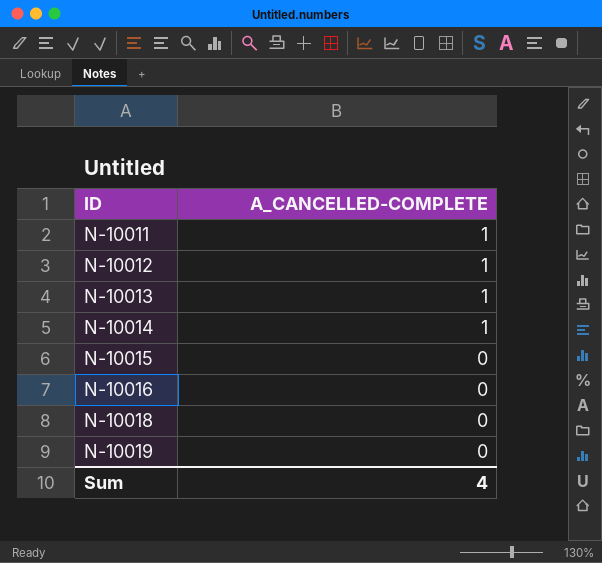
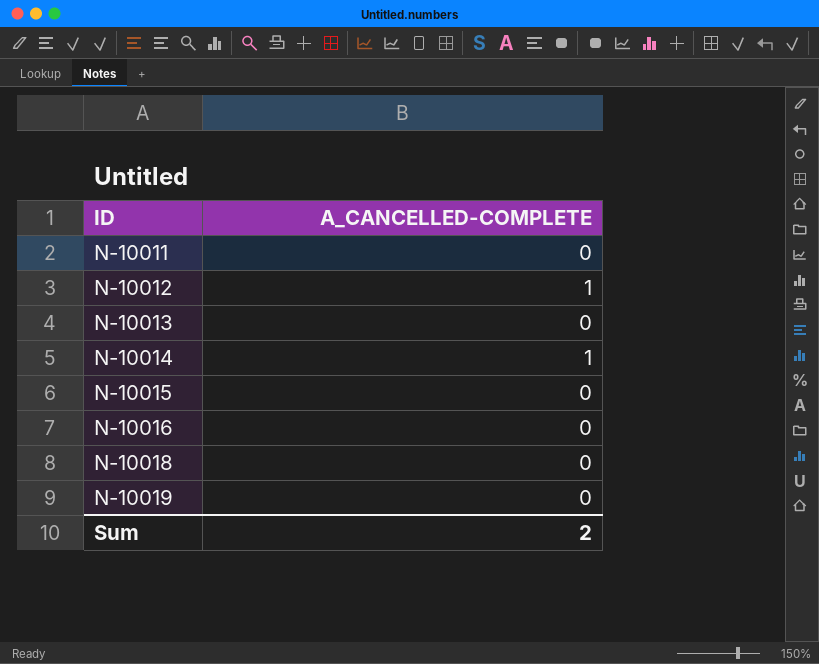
N-10011 | A_CANCELLED-COMPLETE: 1 -> 0
N-10013 | A_CANCELLED-COMPLETE: 1 -> 0
Sum | A_CANCELLED-COMPLETE: 4 -> 2

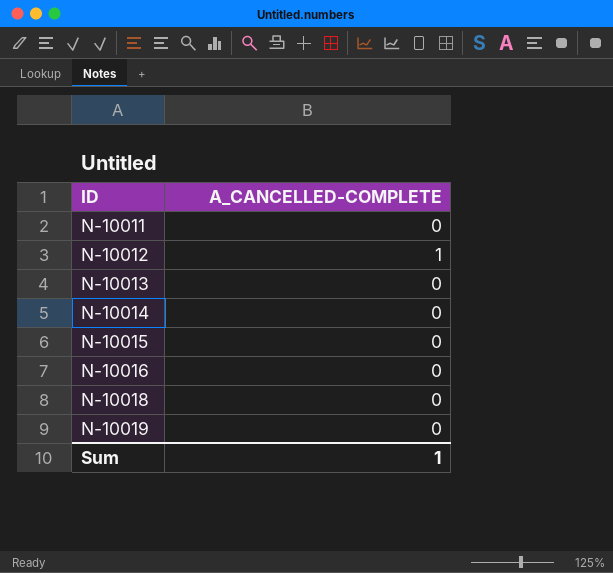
N-10014 | A_CANCELLED-COMPLETE: 1 -> 0
Sum | A_CANCELLED-COMPLETE: 2 -> 1

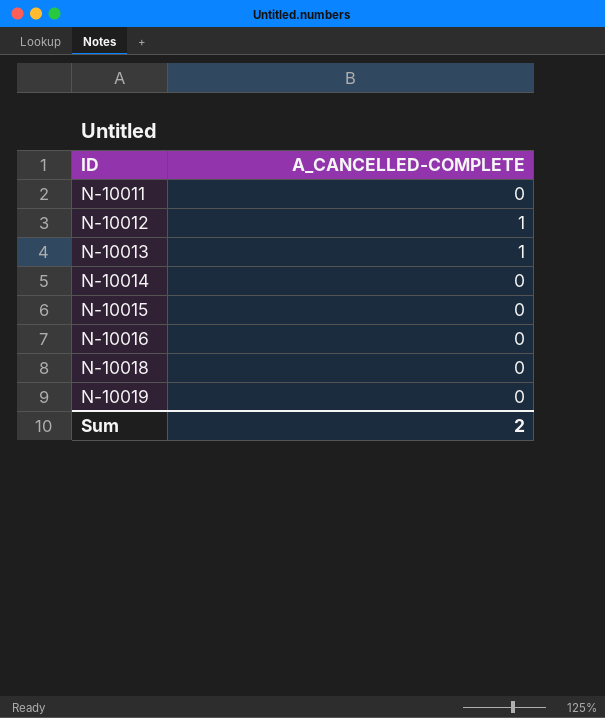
N-10013 | A_CANCELLED-COMPLETE: 0 -> 1
Sum | A_CANCELLED-COMPLETE: 1 -> 2

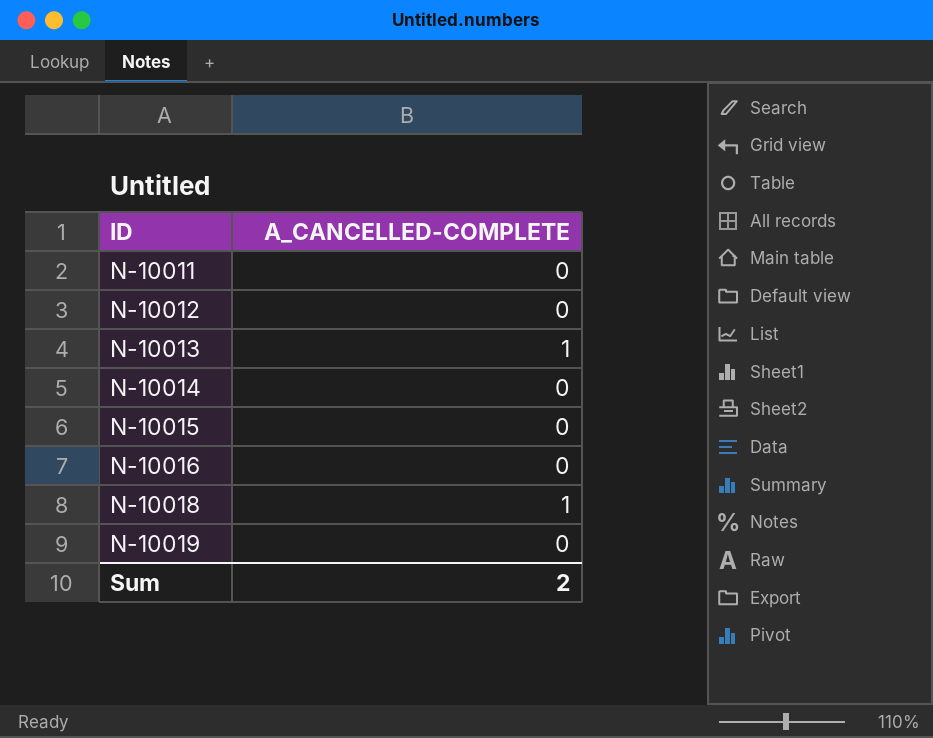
N-10012 | A_CANCELLED-COMPLETE: 1 -> 0
N-10018 | A_CANCELLED-COMPLETE: 0 -> 1

